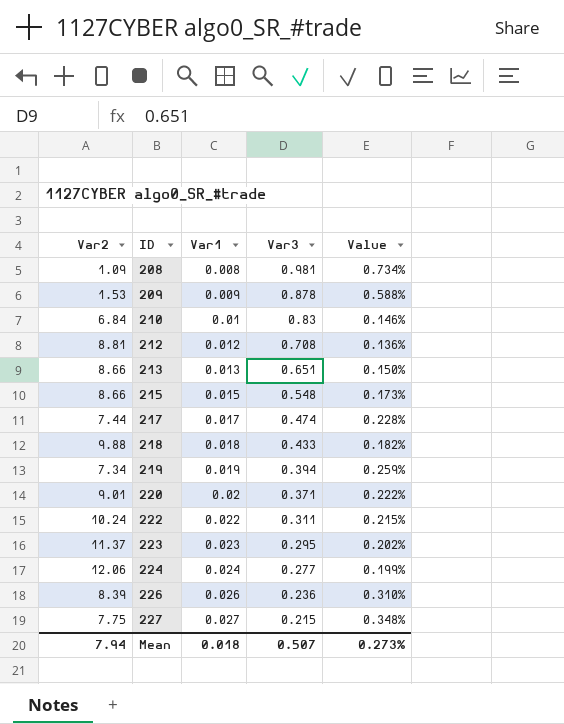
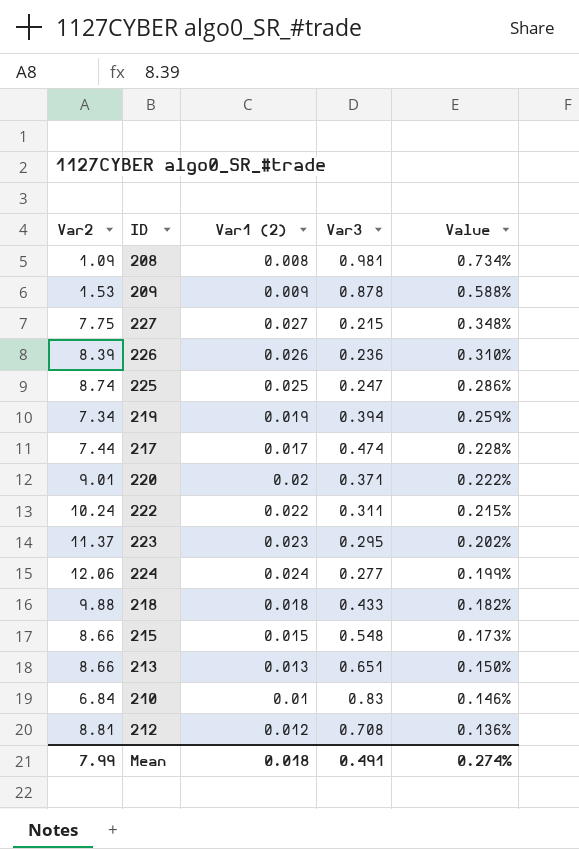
row order: ID ascending -> Value descending
column name: Var1 -> Var1 (2)
row 225: none -> 8.74 | 0.025 | 0.247 | 0.286%
Mean | Var2: 7.94 -> 7.99
Mean | Var3: 0.507 -> 0.491
Mean | Value: 0.273% -> 0.274%

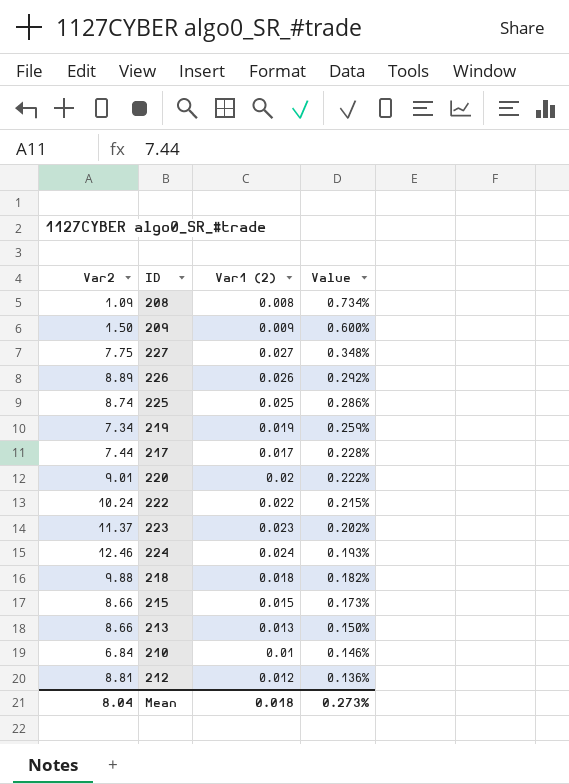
column Var3 | position: 4 -> none
209 | Var2: 1.53 -> 1.50
209 | Value: 0.588% -> 0.600%
226 | Var2: 8.39 -> 8.89
226 | Value: 0.310% -> 0.292%
224 | Var2: 12.06 -> 12.46
224 | Value: 0.199% -> 0.193%
Mean | Var2: 7.99 -> 8.04
Mean | Value: 0.274% -> 0.273%

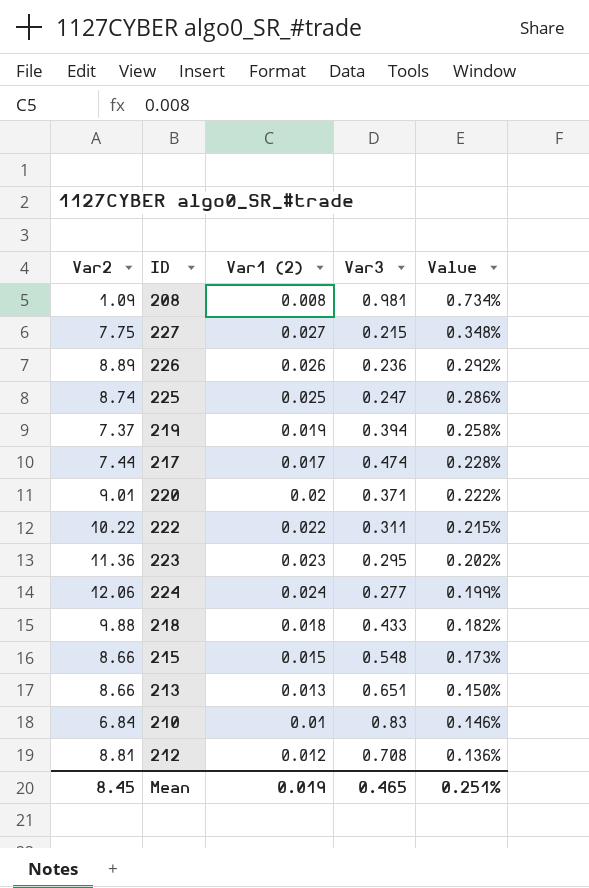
column Var3 | position: none -> 4
row 209: 1.50 | 0.009 | 0.600% -> none
219 | Var2: 7.34 -> 7.37
219 | Value: 0.259% -> 0.258%
222 | Var2: 10.24 -> 10.22
223 | Var2: 11.37 -> 11.36
224 | Var2: 12.46 -> 12.06
224 | Value: 0.193% -> 0.199%
Mean | Var2: 8.04 -> 8.45
Mean | Var1 (2): 0.018 -> 0.019
Mean | Value: 0.273% -> 0.251%

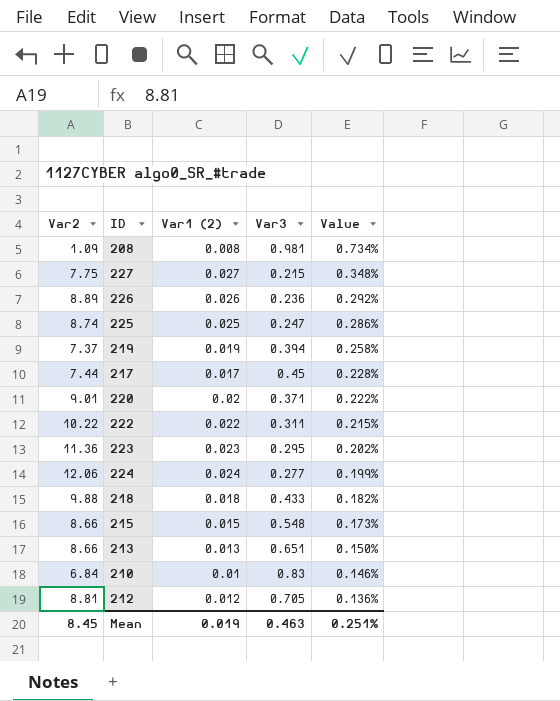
217 | Var3: 0.474 -> 0.45
212 | Var3: 0.708 -> 0.705
Mean | Var3: 0.465 -> 0.463

